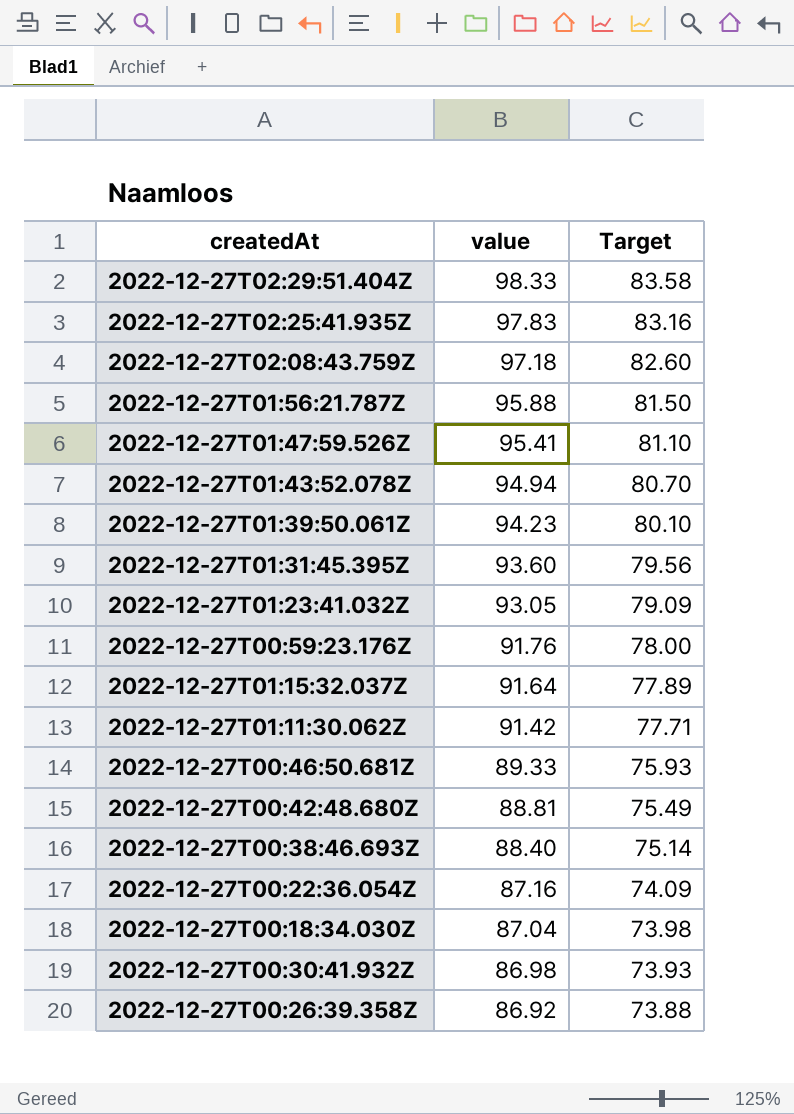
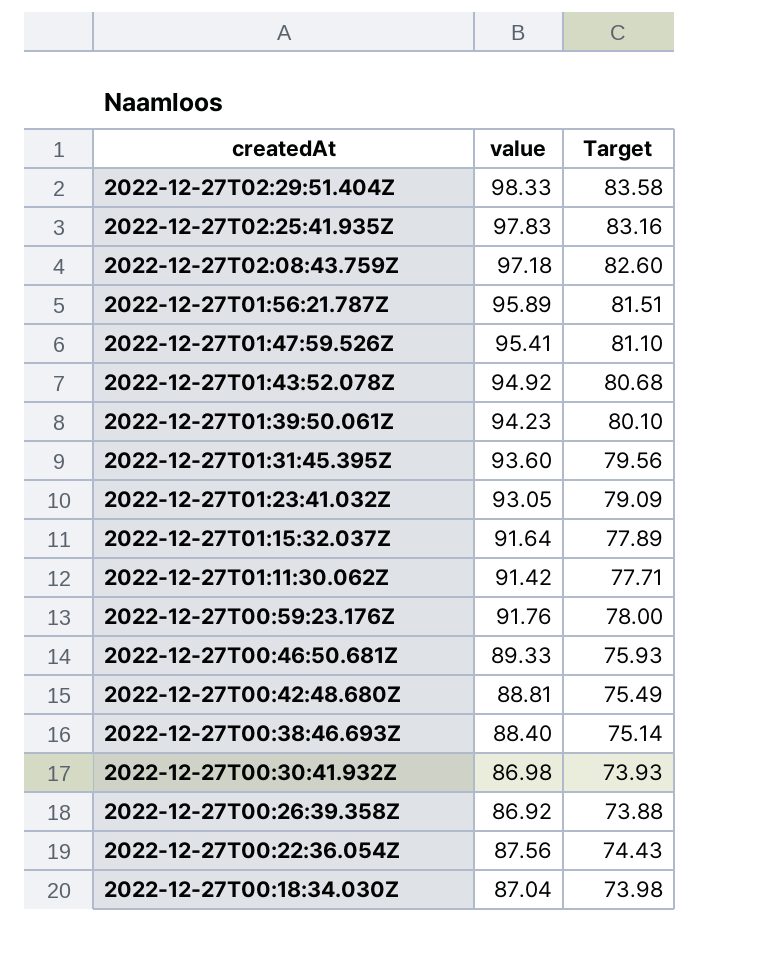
row order: value descending -> createdAt descending
2022-12-27T01:56:21.787Z | value: 95.88 -> 95.89
2022-12-27T01:56:21.787Z | Target: 81.50 -> 81.51
2022-12-27T01:43:52.078Z | value: 94.94 -> 94.92
2022-12-27T01:43:52.078Z | Target: 80.70 -> 80.68
2022-12-27T00:22:36.054Z | value: 87.16 -> 87.56
2022-12-27T00:22:36.054Z | Target: 74.09 -> 74.43

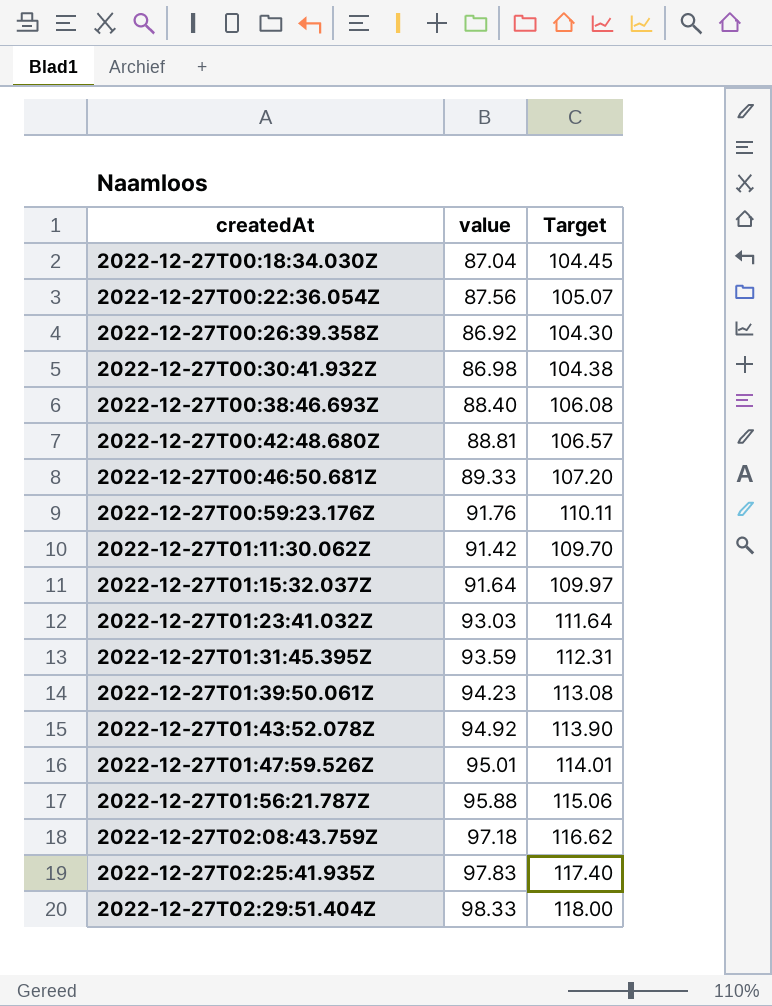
row order: createdAt descending -> createdAt ascending
column Target | formula: [value] * 0.85 -> [value] * 1.2
2022-12-27T01:23:41.032Z | value: 93.05 -> 93.03
2022-12-27T01:31:45.395Z | value: 93.60 -> 93.59
2022-12-27T01:47:59.526Z | value: 95.41 -> 95.01
2022-12-27T01:56:21.787Z | value: 95.89 -> 95.88

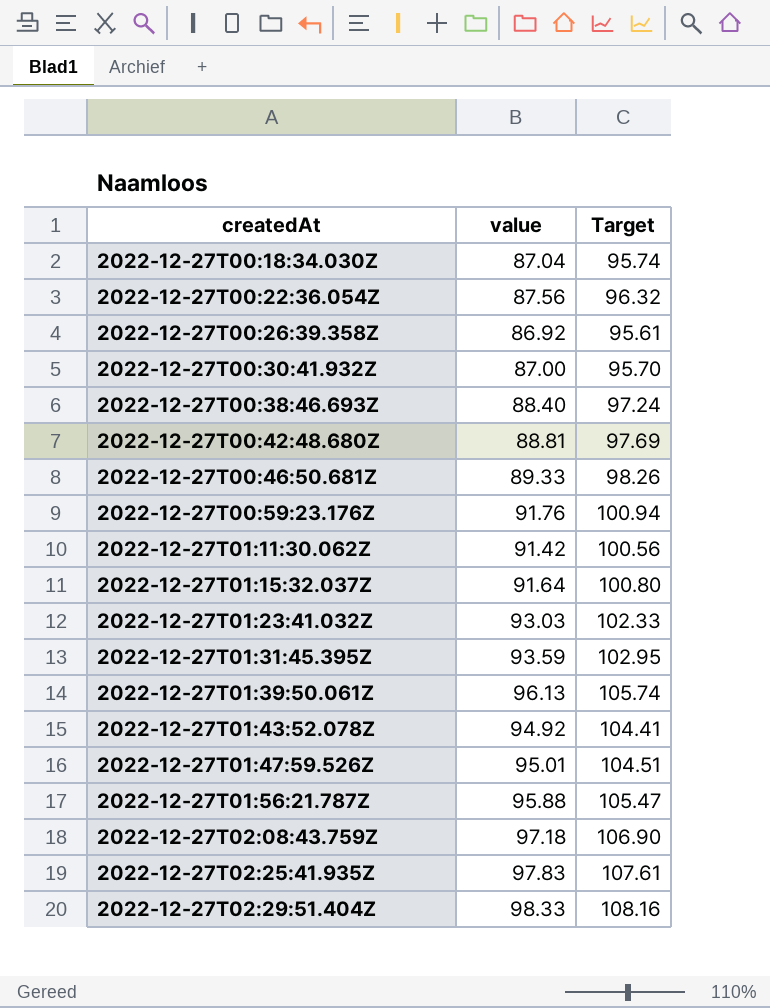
column Target | formula: [value] * 1.2 -> [value] * 1.1
2022-12-27T00:30:41.932Z | value: 86.98 -> 87.00
2022-12-27T01:39:50.061Z | value: 94.23 -> 96.13

